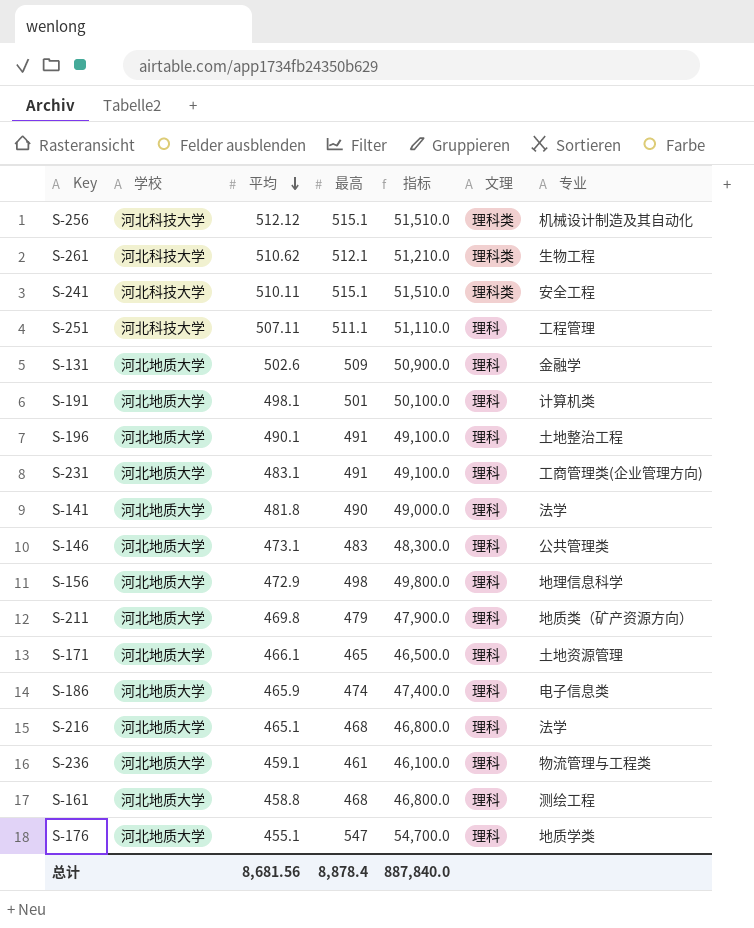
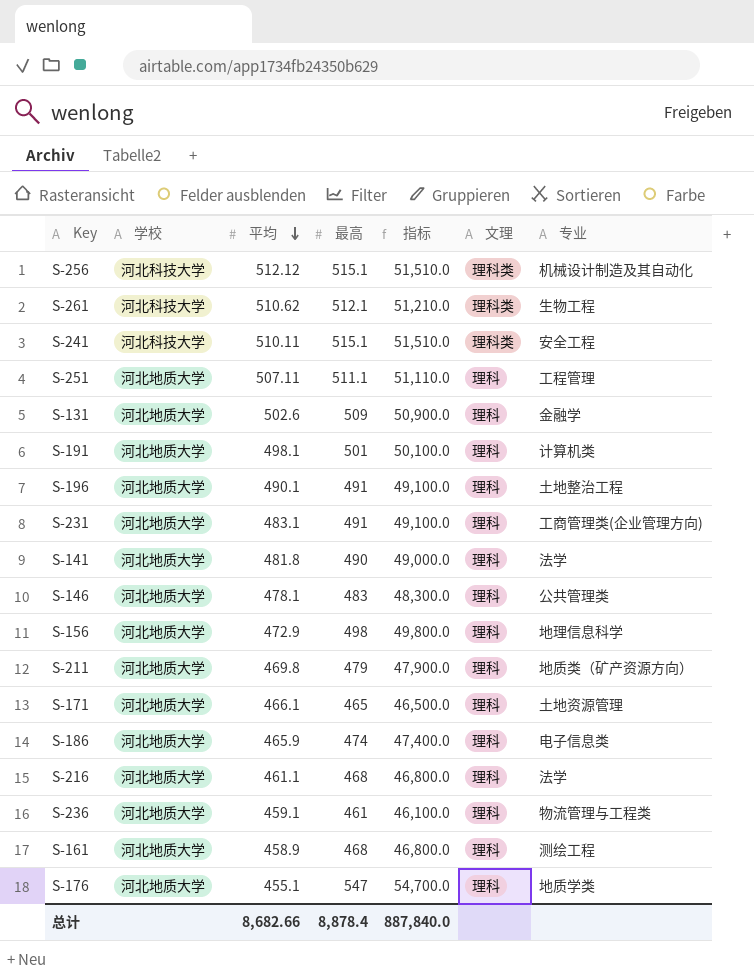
S-251 | 学校: 河北科技大学 -> 河北地质大学
S-146 | 平均: 473.1 -> 478.1
S-216 | 平均: 465.1 -> 461.1
S-161 | 平均: 458.8 -> 458.9
总计 | 平均: 8,681.56 -> 8,682.66

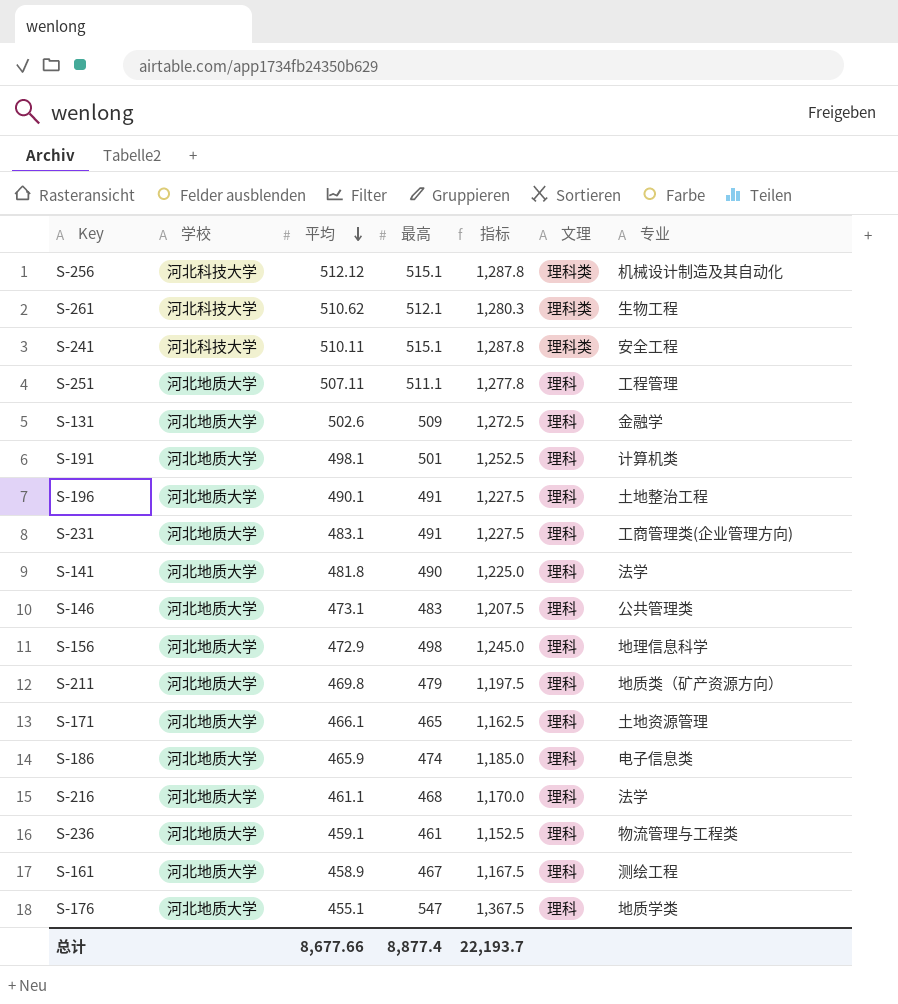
column 指标 | formula: [最高] * 100 -> [最高] * 2.5
S-146 | 平均: 478.1 -> 473.1
S-161 | 最高: 468 -> 467
总计 | 平均: 8,682.66 -> 8,677.66
总计 | 最高: 8,878.4 -> 8,877.4
总计 | 指标: 887,840.0 -> 22,193.7

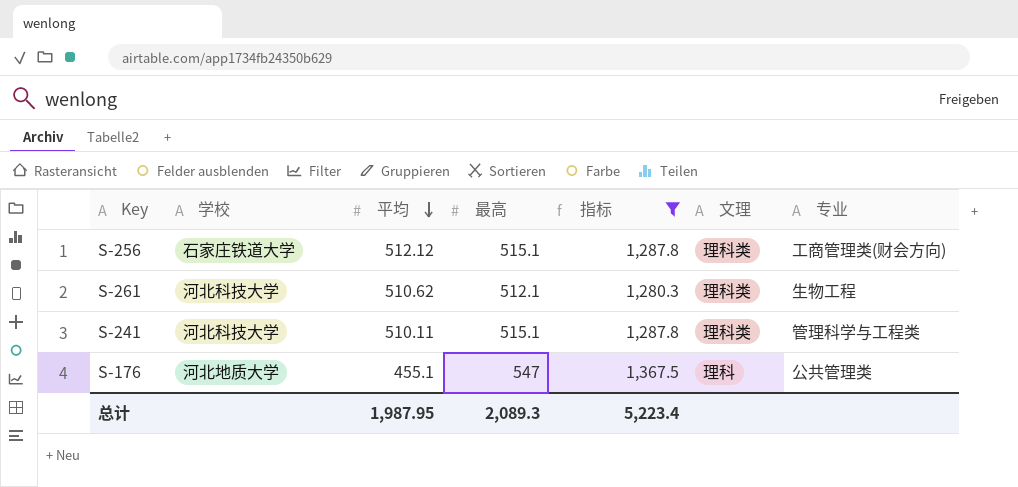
filter: none -> 指标 >= 1,280.3
S-256 | 学校: 河北科技大学 -> 石家庄铁道大学
S-256 | 专业: 机械设计制造及其自动化 -> 工商管理类(财会方向)
S-241 | 专业: 安全工程 -> 管理科学与工程类
S-176 | 专业: 地质学类 -> 公共管理类
总计 | 平均: 8,677.66 -> 1,987.95
总计 | 最高: 8,877.4 -> 2,089.3
总计 | 指标: 22,193.7 -> 5,223.4

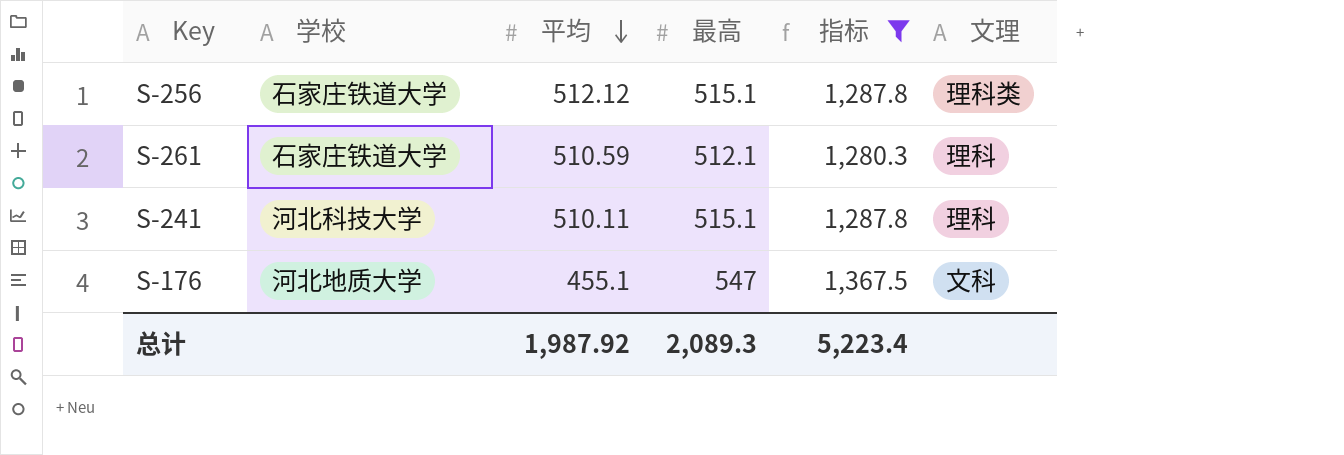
column 专业 | position: 7 -> none
S-261 | 学校: 河北科技大学 -> 石家庄铁道大学
S-261 | 平均: 510.62 -> 510.59
S-261 | 文理: 理科类 -> 理科
S-241 | 文理: 理科类 -> 理科
S-176 | 文理: 理科 -> 文科
总计 | 平均: 1,987.95 -> 1,987.92

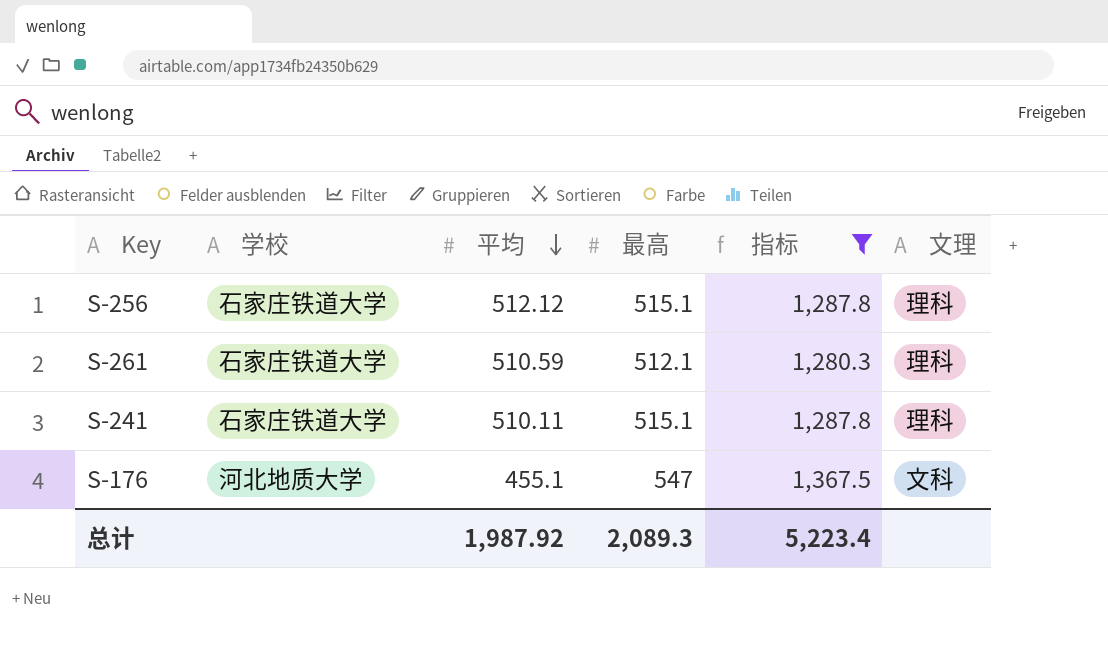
S-256 | 文理: 理科类 -> 理科
S-241 | 学校: 河北科技大学 -> 石家庄铁道大学

